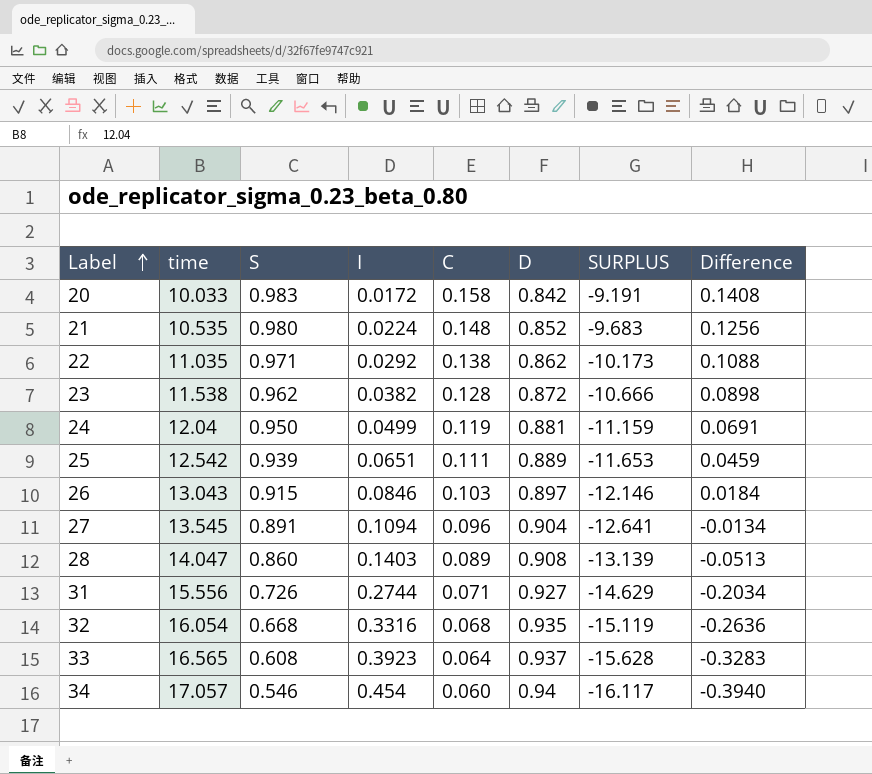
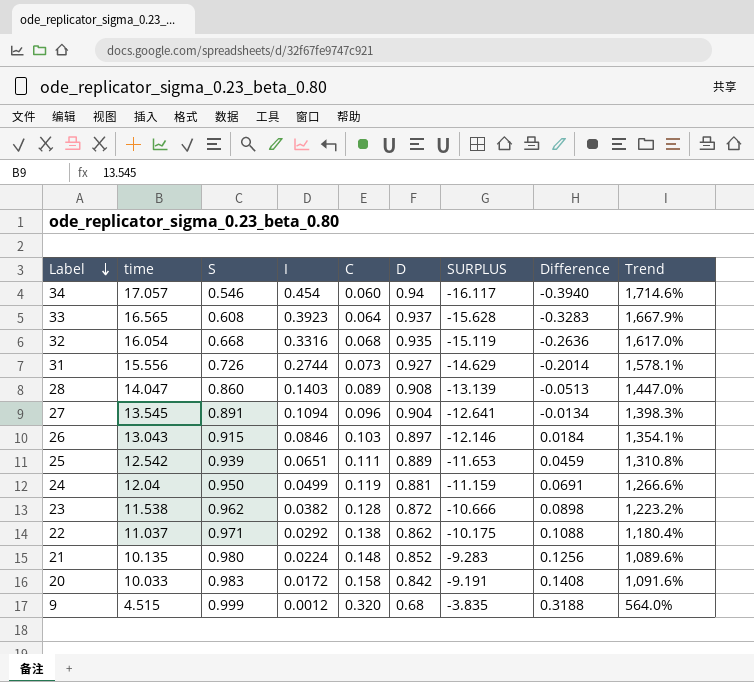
row order: Label ascending -> Label descending
column Trend | formula: none -> ([time] - [D]) / [D]
31 | C: 0.071 -> 0.073
31 | Difference: -0.2034 -> -0.2014
22 | time: 11.035 -> 11.037
22 | SURPLUS: -10.173 -> -10.175
21 | time: 10.535 -> 10.135
21 | SURPLUS: -9.683 -> -9.283
row 9: none -> 4.515 | 0.999 | 0.0012 | 0.320 | 0.68 | -3.835 | 0.3188 | 564.0%

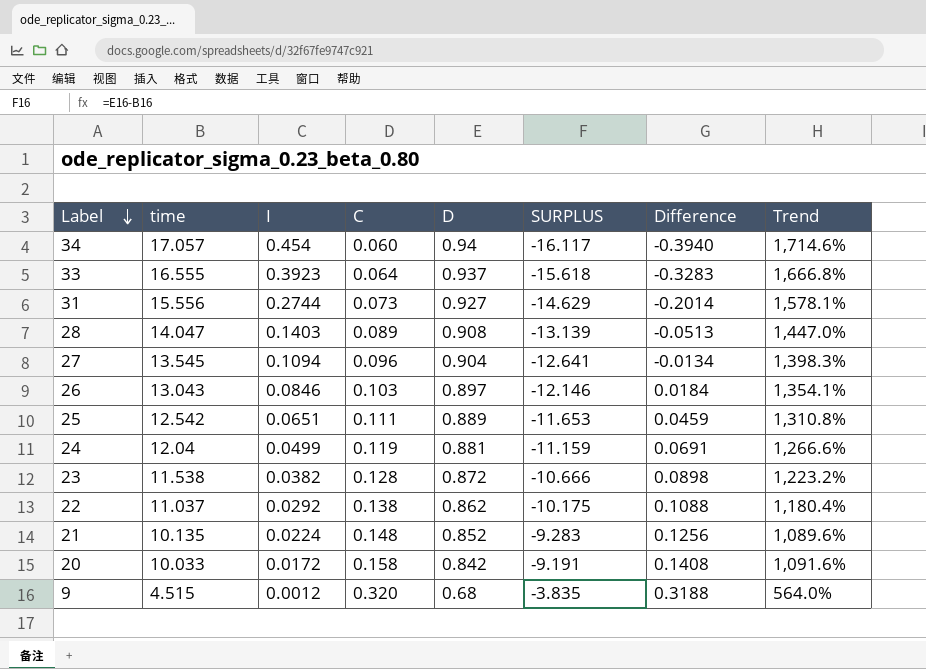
column S | position: 3 -> none
row 32: 16.054 | 0.668 | 0.3316 | 0.068 | 0.935 | -15.119 | -0.2636 | 1,617.0% -> none
33 | time: 16.565 -> 16.555
33 | SURPLUS: -15.628 -> -15.618
33 | Trend: 1,667.9% -> 1,666.8%

